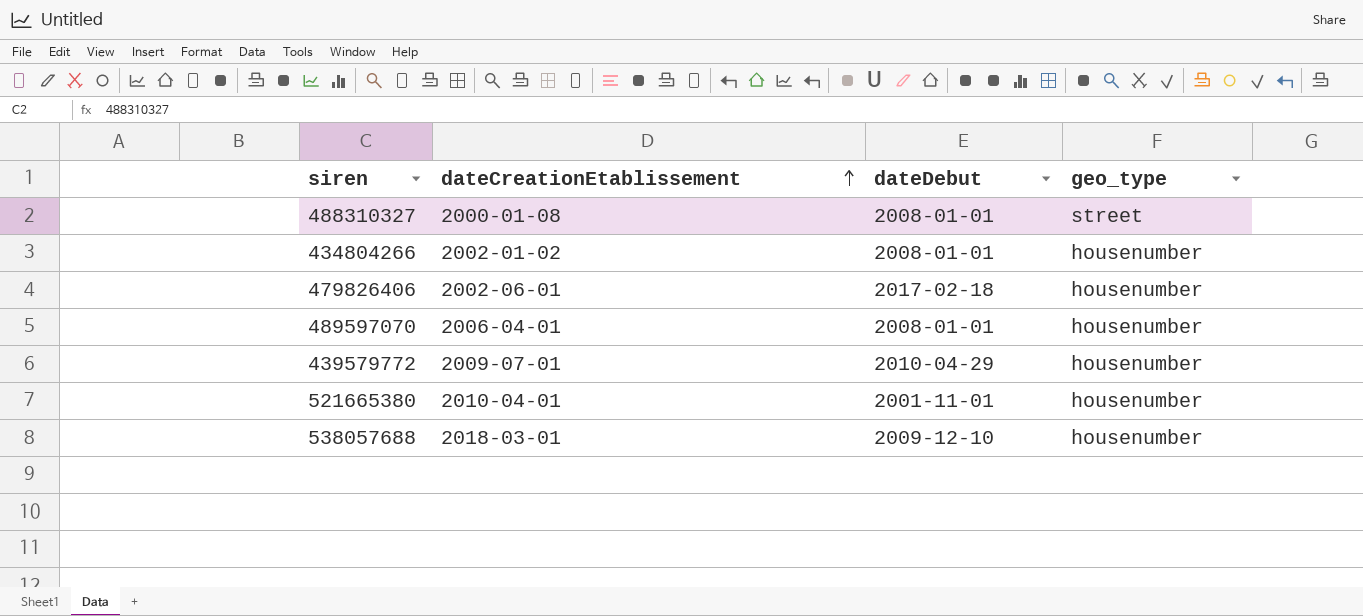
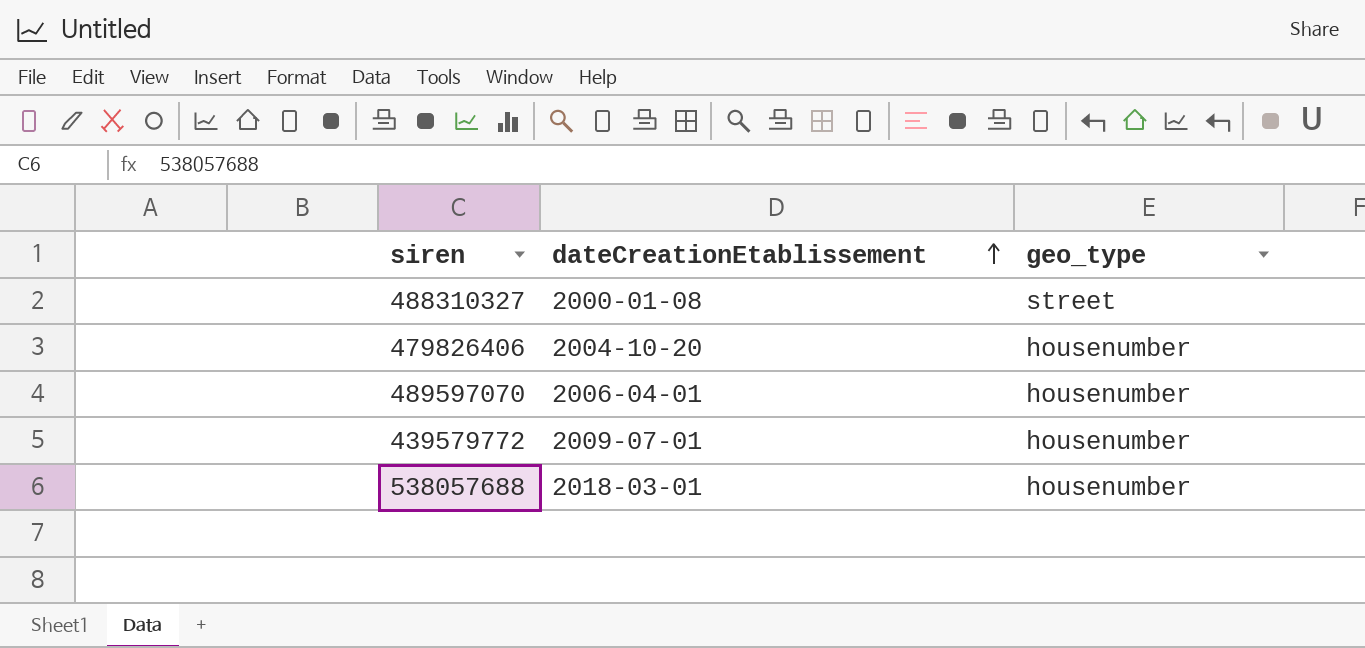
column dateDebut | position: 3 -> none
row 434804266: 2002-01-02 | 2008-01-01 | housenumber -> none
row 521665380: 2010-04-01 | 2001-11-01 | housenumber -> none
479826406 | dateCreationEtablissement: 2002-06-01 -> 2004-10-20

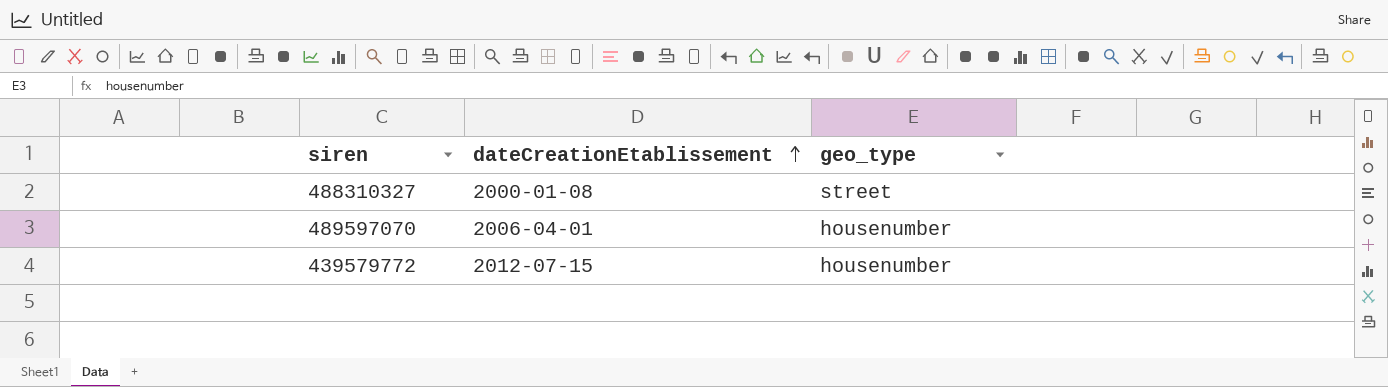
row 479826406: 2004-10-20 | housenumber -> none
row 538057688: 2018-03-01 | housenumber -> none
439579772 | dateCreationEtablissement: 2009-07-01 -> 2012-07-15

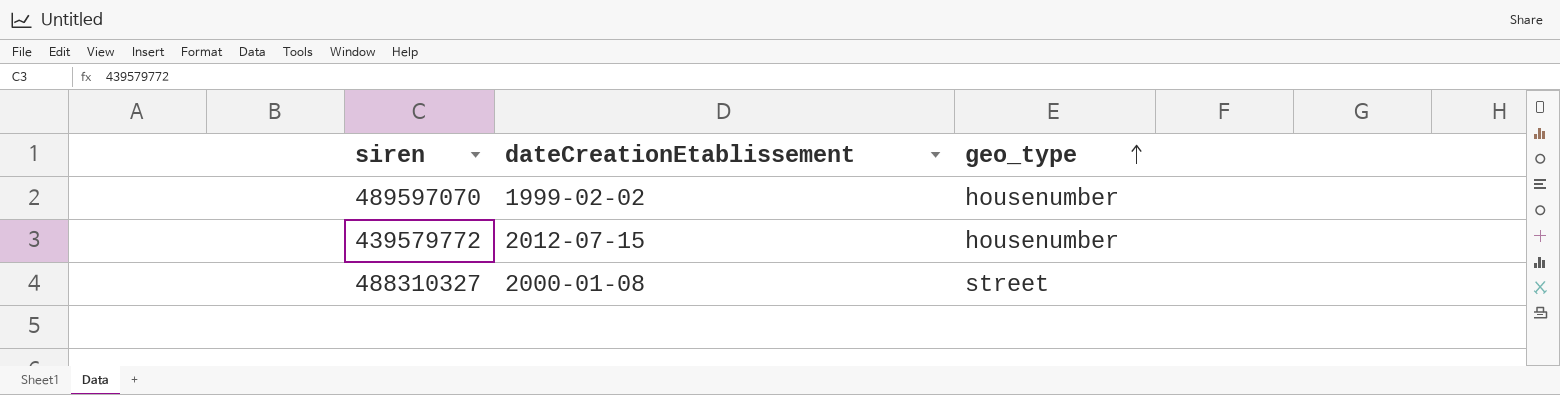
row order: dateCreationEtablissement ascending -> geo_type ascending
489597070 | dateCreationEtablissement: 2006-04-01 -> 1999-02-02

